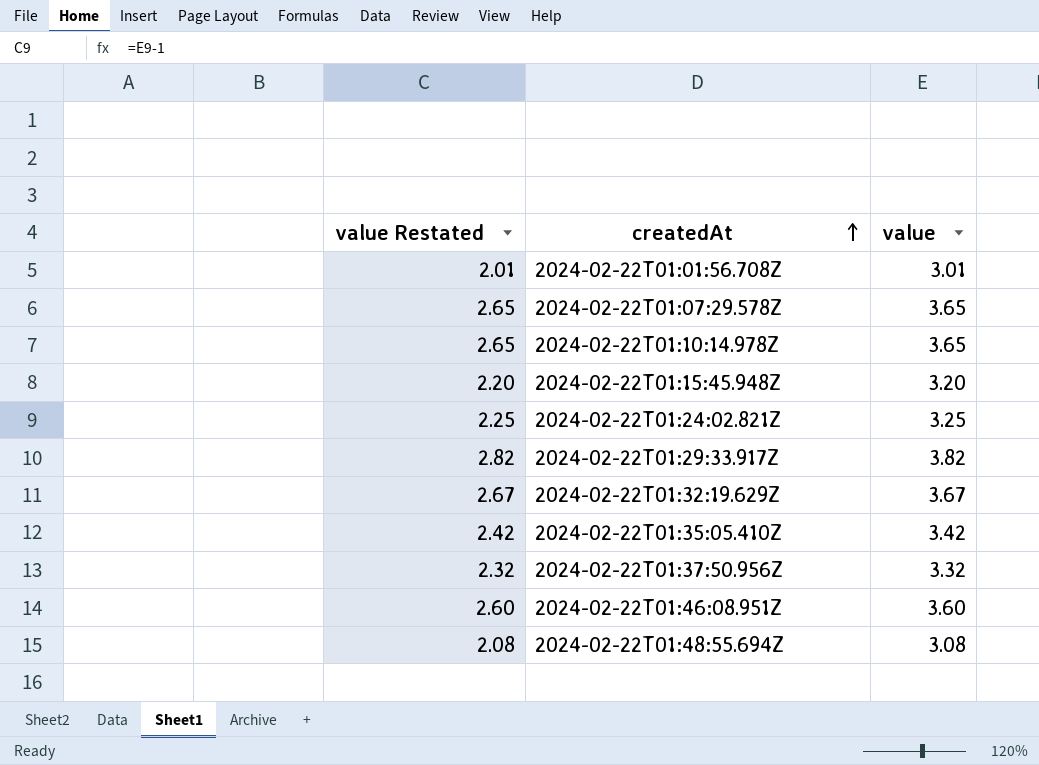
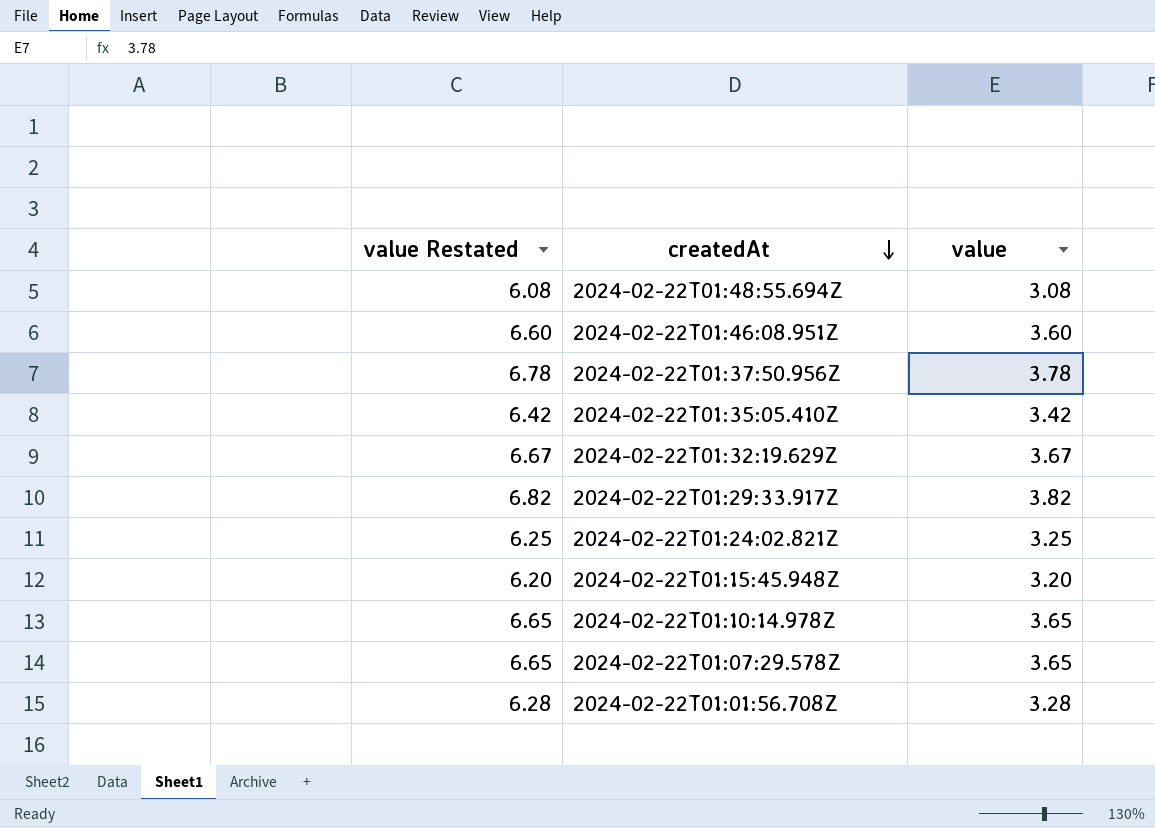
row order: createdAt ascending -> createdAt descending
column value Restated | formula: [value] - 1 -> [value] + 3
2024-02-22T01:37:50.956Z | value: 3.32 -> 3.78
2024-02-22T01:01:56.708Z | value: 3.01 -> 3.28

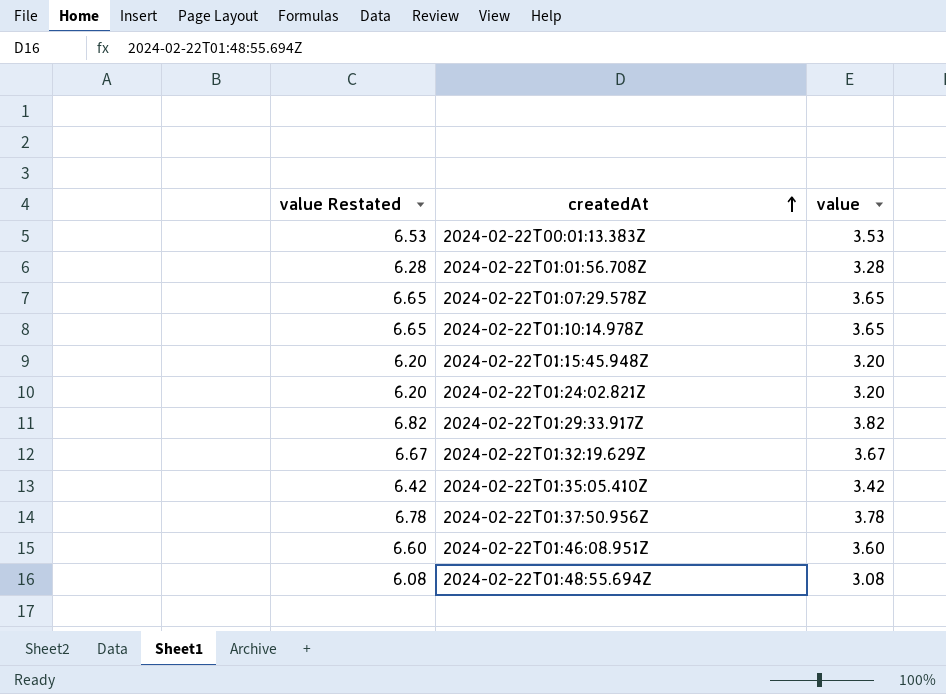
row order: createdAt descending -> createdAt ascending
row 2024-02-22T00:01:13.383Z: none -> 6.53 | 3.53
2024-02-22T01:24:02.821Z | value Restated: 6.25 -> 6.20
2024-02-22T01:24:02.821Z | value: 3.25 -> 3.20

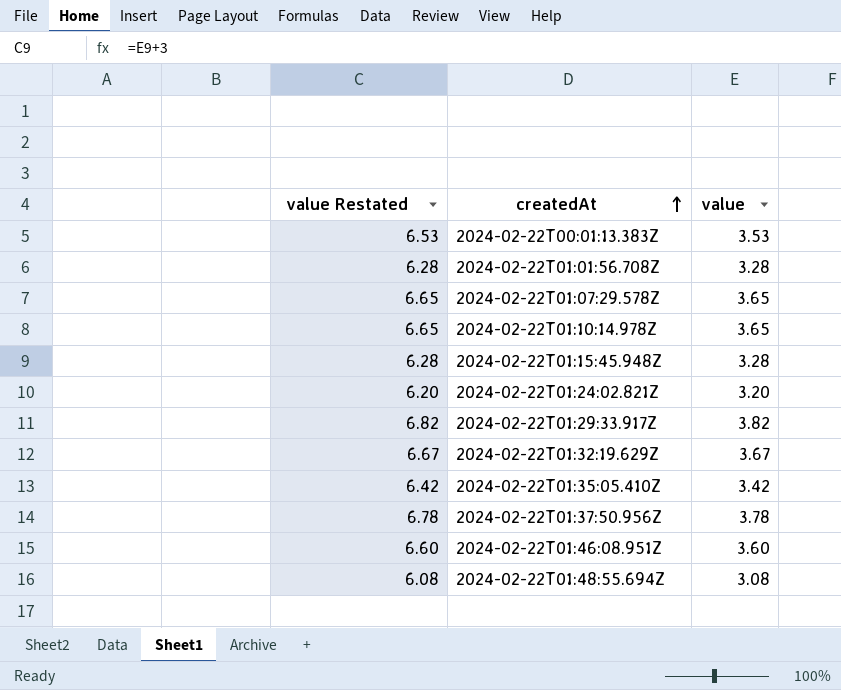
2024-02-22T01:15:45.948Z | value Restated: 6.20 -> 6.28
2024-02-22T01:15:45.948Z | value: 3.20 -> 3.28

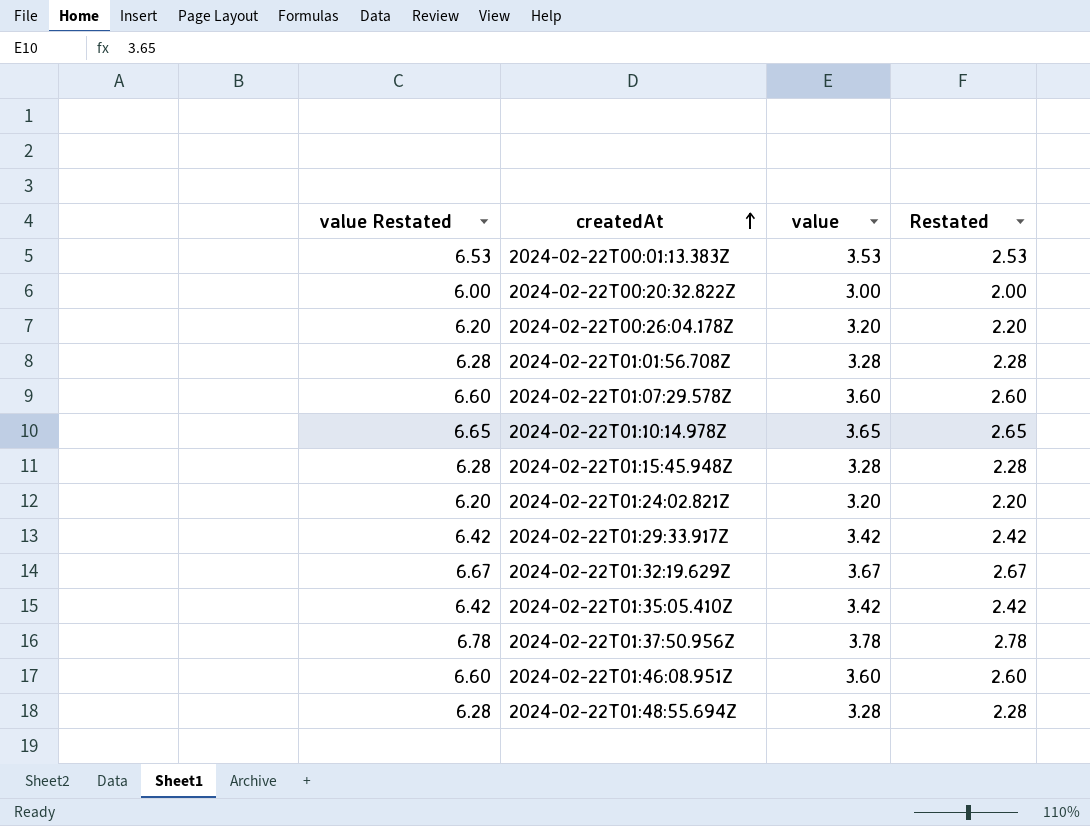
column Restated | formula: none -> [value] - 1
row 2024-02-22T00:20:32.822Z: none -> 6.00 | 3.00 | 2.00
row 2024-02-22T00:26:04.178Z: none -> 6.20 | 3.20 | 2.20
2024-02-22T01:07:29.578Z | value Restated: 6.65 -> 6.60
2024-02-22T01:07:29.578Z | value: 3.65 -> 3.60
2024-02-22T01:29:33.917Z | value Restated: 6.82 -> 6.42
2024-02-22T01:29:33.917Z | value: 3.82 -> 3.42
2024-02-22T01:48:55.694Z | value Restated: 6.08 -> 6.28
2024-02-22T01:48:55.694Z | value: 3.08 -> 3.28

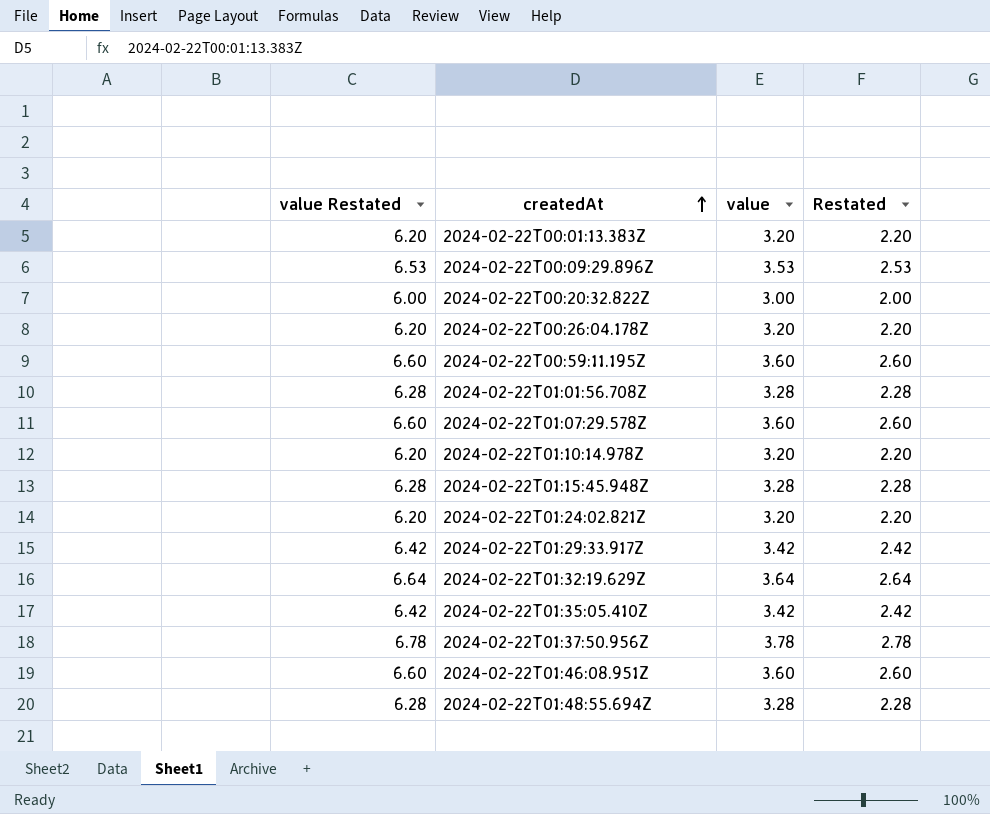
2024-02-22T00:01:13.383Z | value Restated: 6.53 -> 6.20
2024-02-22T00:01:13.383Z | value: 3.53 -> 3.20
2024-02-22T00:01:13.383Z | Restated: 2.53 -> 2.20
row 2024-02-22T00:09:29.896Z: none -> 6.53 | 3.53 | 2.53
row 2024-02-22T00:59:11.195Z: none -> 6.60 | 3.60 | 2.60
2024-02-22T01:10:14.978Z | value Restated: 6.65 -> 6.20
2024-02-22T01:10:14.978Z | value: 3.65 -> 3.20
2024-02-22T01:10:14.978Z | Restated: 2.65 -> 2.20
2024-02-22T01:32:19.629Z | value Restated: 6.67 -> 6.64
2024-02-22T01:32:19.629Z | value: 3.67 -> 3.64
2024-02-22T01:32:19.629Z | Restated: 2.67 -> 2.64

